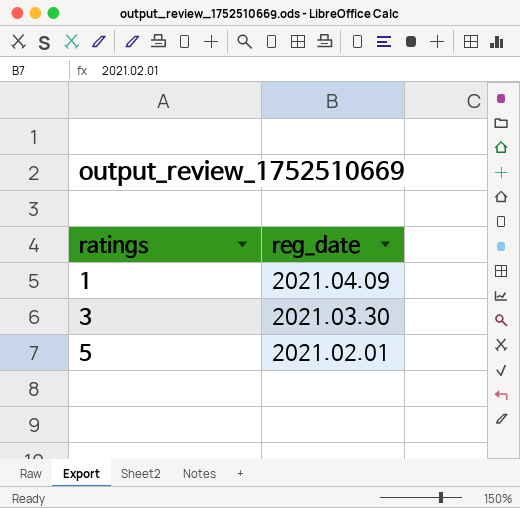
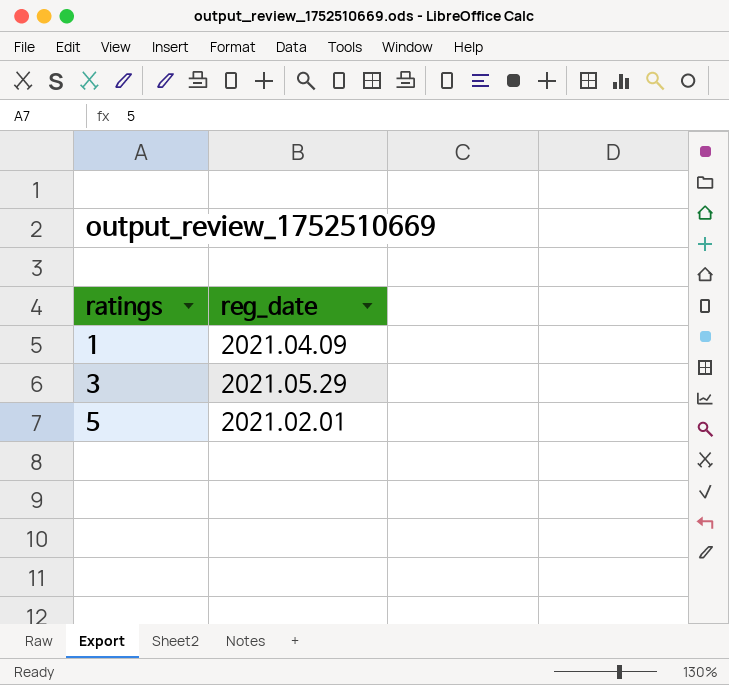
3 | reg_date: 2021.03.30 -> 2021.05.29

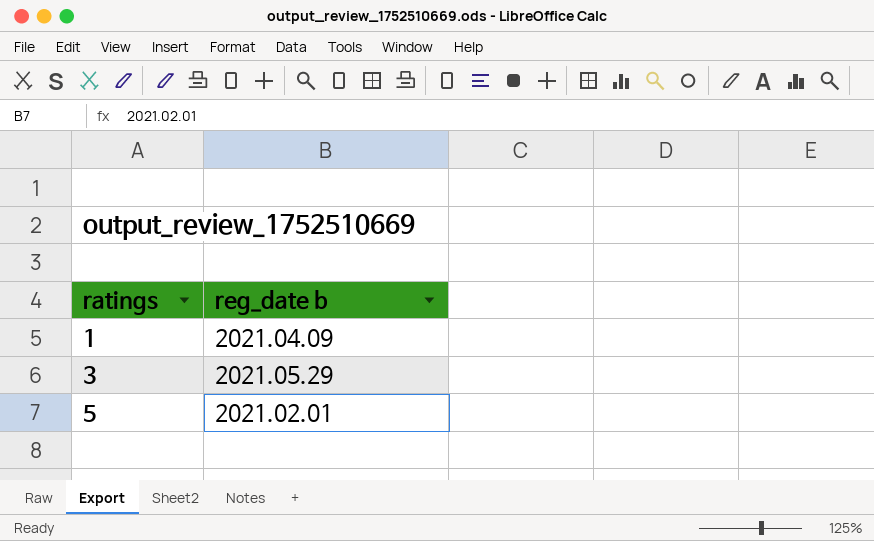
column name: reg_date -> reg_date b

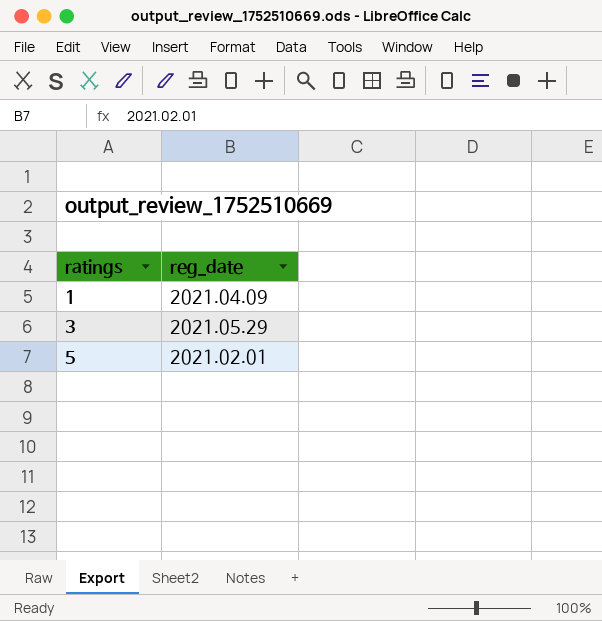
column name: reg_date b -> reg_date

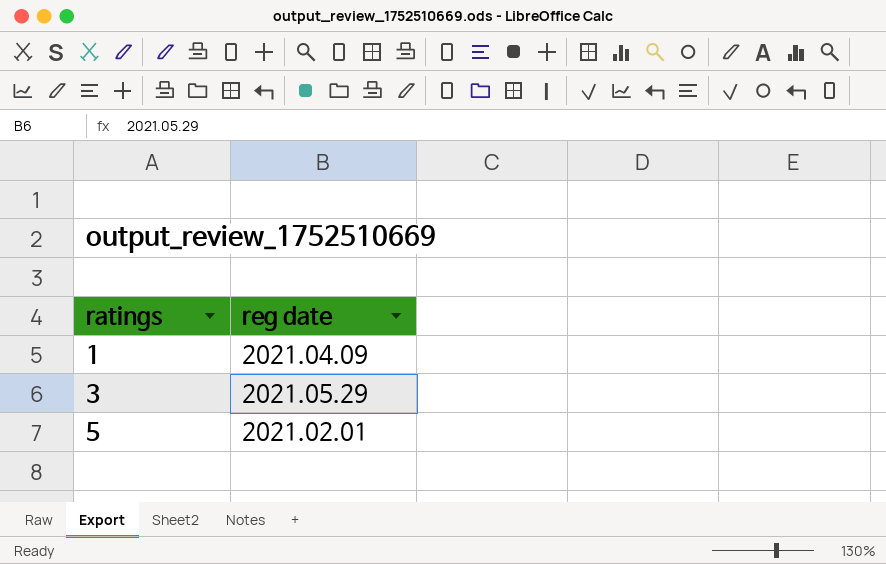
column name: reg_date -> reg date

